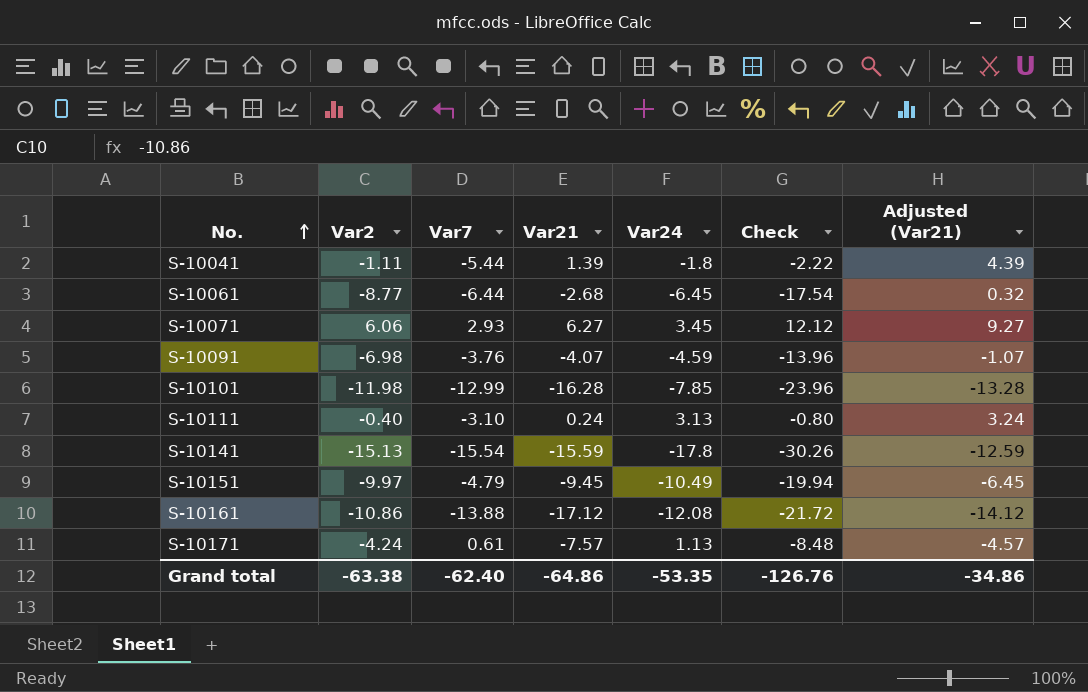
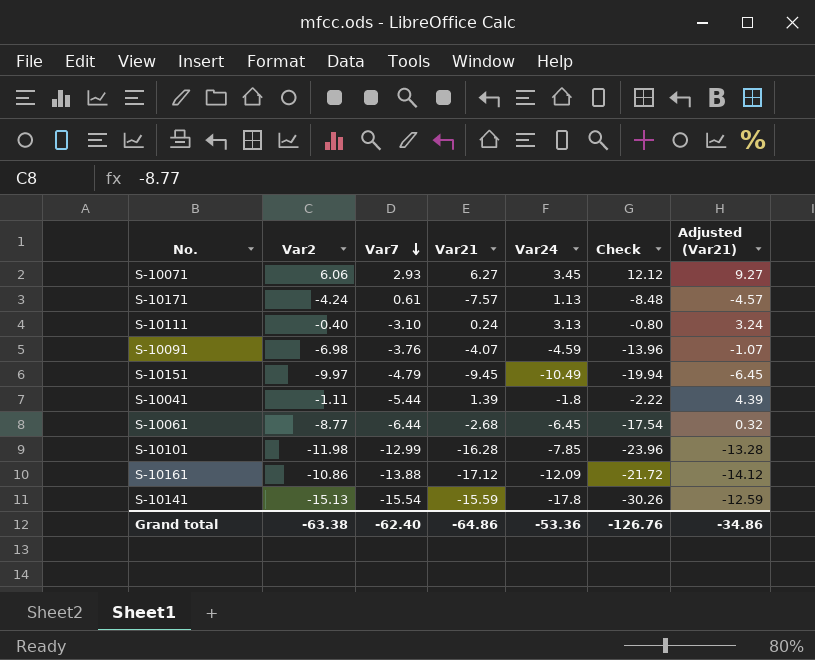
row order: No. ascending -> Var7 descending
S-10161 | Var24: -12.08 -> -12.09
Grand total | Var24: -53.35 -> -53.36

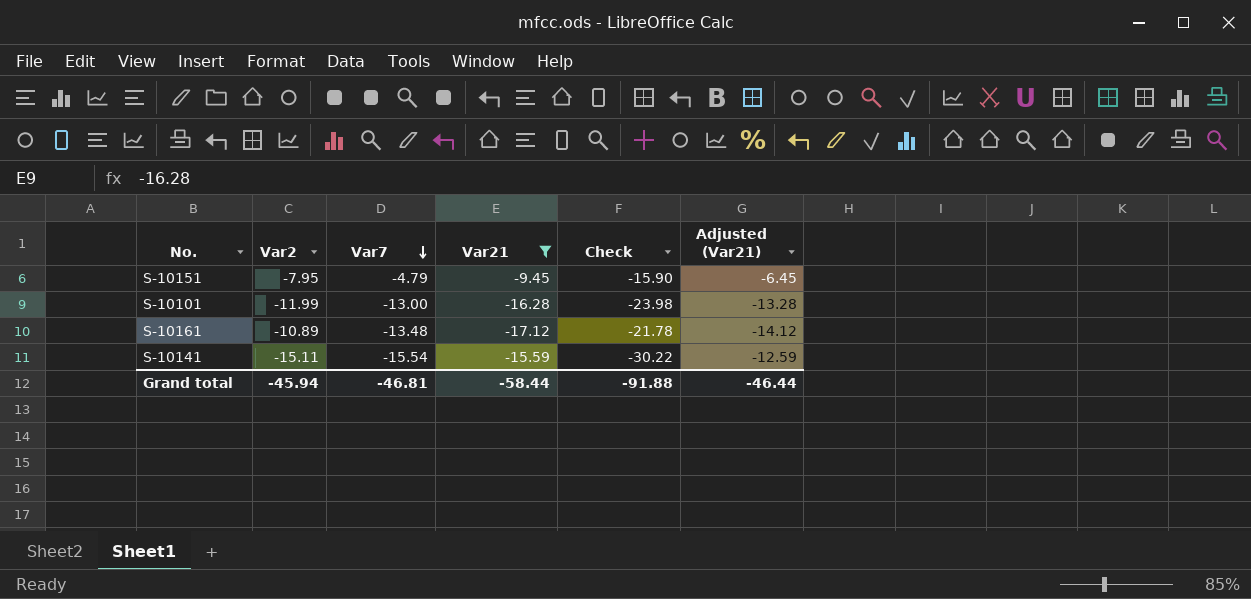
filter: none -> Var21 <= -9.45
column Var24 | position: 5 -> none
S-10151 | Var2: -9.97 -> -7.95
S-10151 | Check: -19.94 -> -15.90
S-10101 | Var2: -11.98 -> -11.99
S-10101 | Var7: -12.99 -> -13.00
S-10101 | Check: -23.96 -> -23.98
S-10161 | Var2: -10.86 -> -10.89
S-10161 | Var7: -13.88 -> -13.48
S-10161 | Check: -21.72 -> -21.78
S-10141 | Var2: -15.13 -> -15.11
S-10141 | Check: -30.26 -> -30.22
Grand total | Var2: -63.38 -> -45.94
Grand total | Var7: -62.40 -> -46.81
Grand total | Var21: -64.86 -> -58.44
Grand total | Check: -126.76 -> -91.88
Grand total | Adjusted (Var21): -34.86 -> -46.44

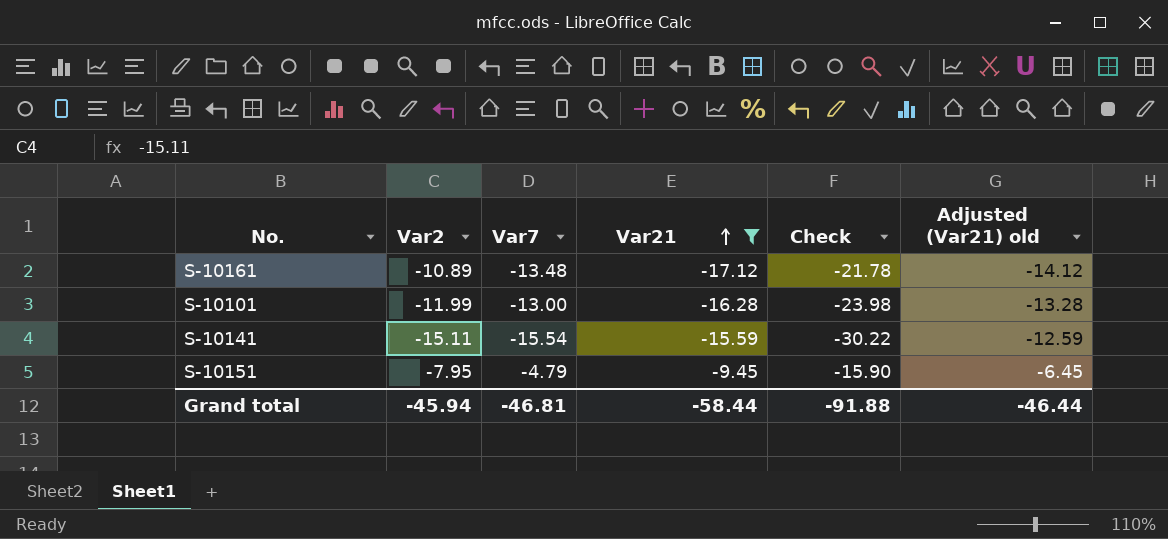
row order: Var7 descending -> Var21 ascending
column name: Adjusted (Var21) -> Adjusted (Var21) old

